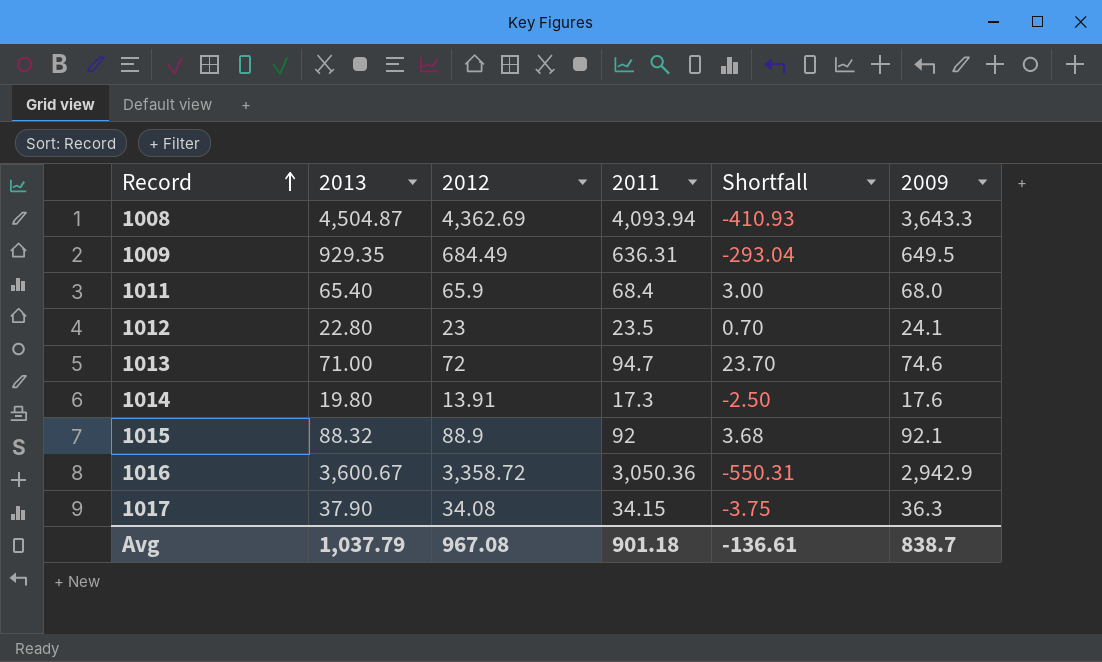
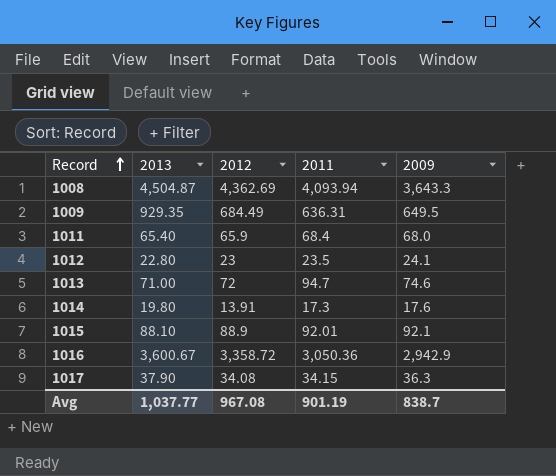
column Shortfall | formula: [2011] - [2013] -> none
1015 | 2013: 88.32 -> 88.10
1015 | 2011: 92 -> 92.01
Avg | 2013: 1,037.79 -> 1,037.77
Avg | 2011: 901.18 -> 901.19

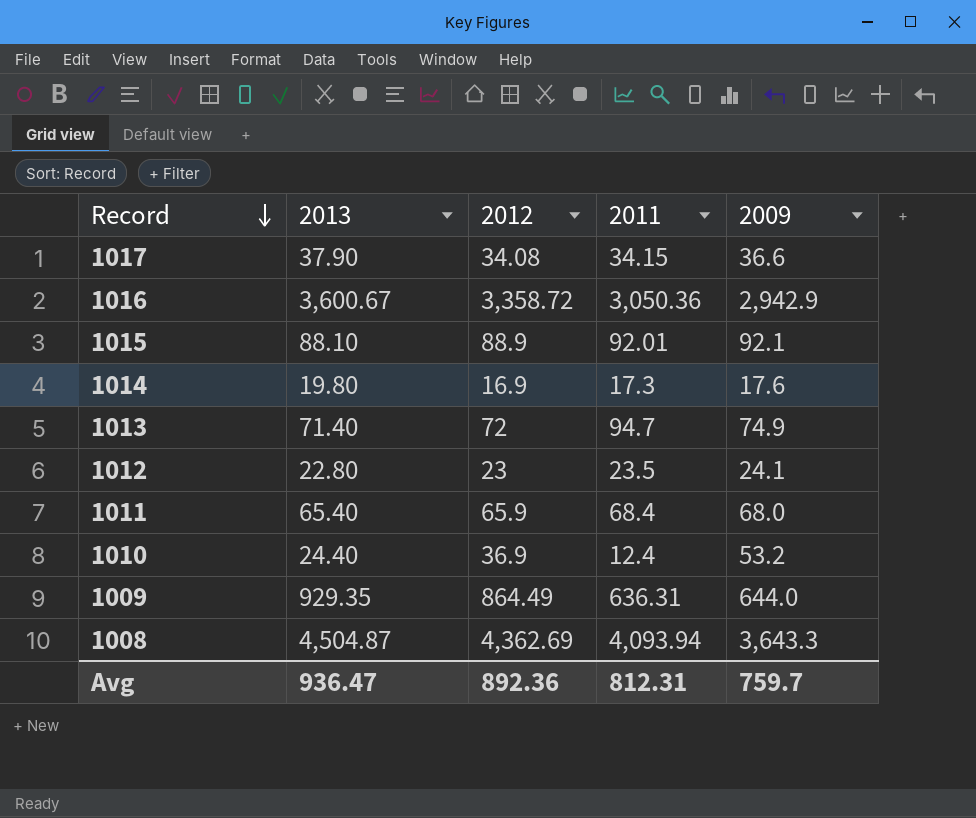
row order: Record ascending -> Record descending
1017 | 2009: 36.3 -> 36.6
1014 | 2012: 13.91 -> 16.9
1013 | 2013: 71.00 -> 71.40
1013 | 2009: 74.6 -> 74.9
row 1010: none -> 24.40 | 36.9 | 12.4 | 53.2
1009 | 2012: 684.49 -> 864.49
1009 | 2009: 649.5 -> 644.0
Avg | 2013: 1,037.77 -> 936.47
Avg | 2012: 967.08 -> 892.36
Avg | 2011: 901.19 -> 812.31
Avg | 2009: 838.7 -> 759.7

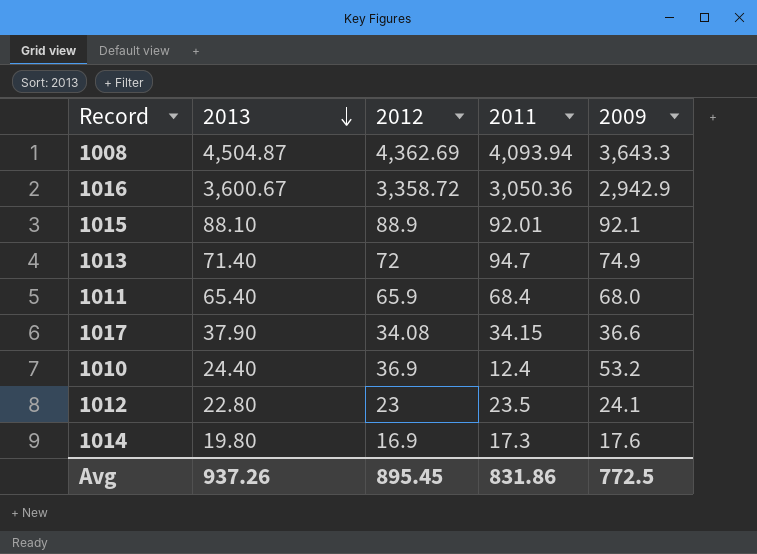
row order: Record descending -> 2013 descending
row 1009: 929.35 | 864.49 | 636.31 | 644.0 -> none
Avg | 2013: 936.47 -> 937.26
Avg | 2012: 892.36 -> 895.45
Avg | 2011: 812.31 -> 831.86
Avg | 2009: 759.7 -> 772.5

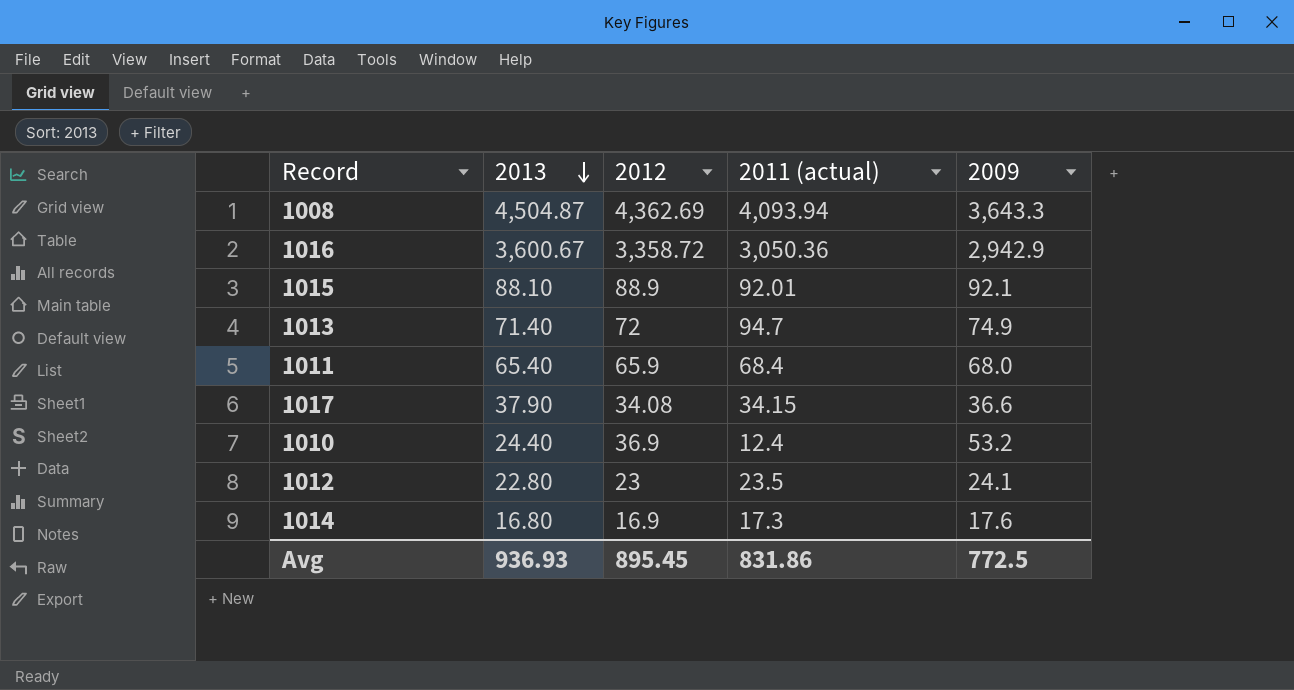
column name: 2011 -> 2011 (actual)
1014 | 2013: 19.80 -> 16.80
Avg | 2013: 937.26 -> 936.93

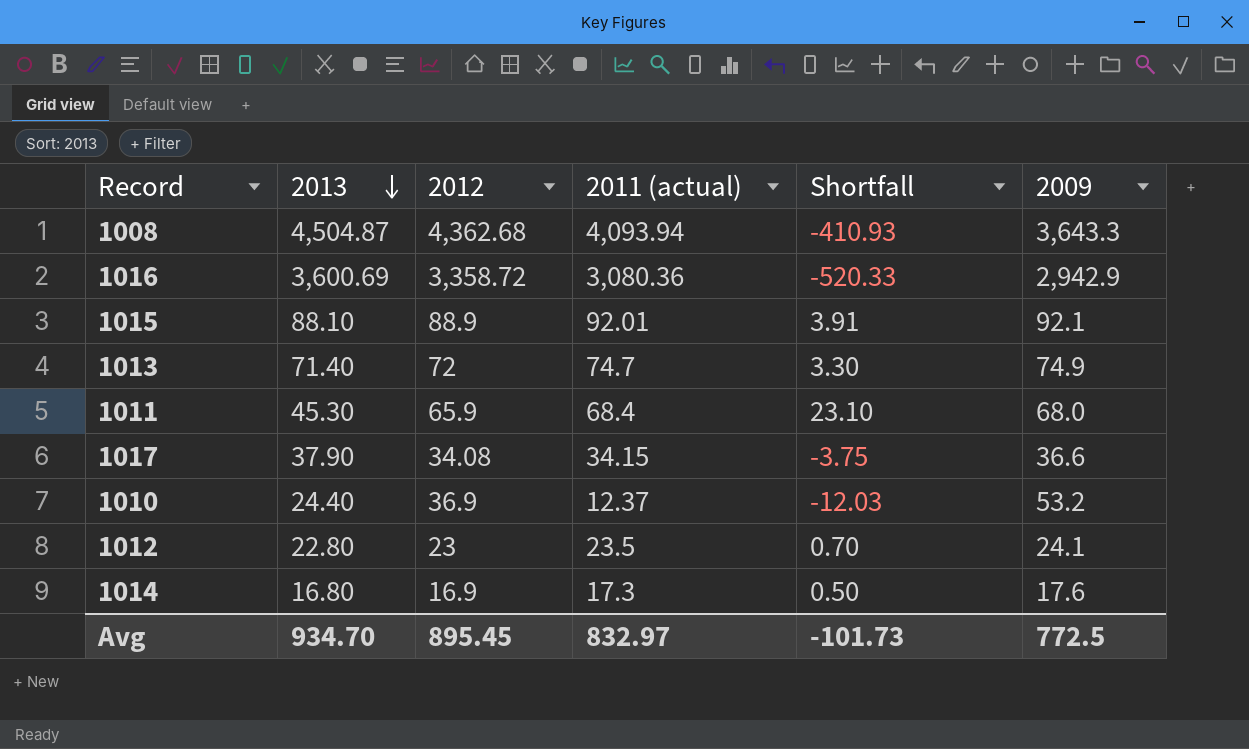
column Shortfall | formula: none -> [2011 (actual)] - [2013]
1008 | 2012: 4,362.69 -> 4,362.68
1016 | 2013: 3,600.67 -> 3,600.69
1016 | 2011 (actual): 3,050.36 -> 3,080.36
1013 | 2011 (actual): 94.7 -> 74.7
1011 | 2013: 65.40 -> 45.30
1010 | 2011 (actual): 12.4 -> 12.37
Avg | 2013: 936.93 -> 934.70
Avg | 2011 (actual): 831.86 -> 832.97

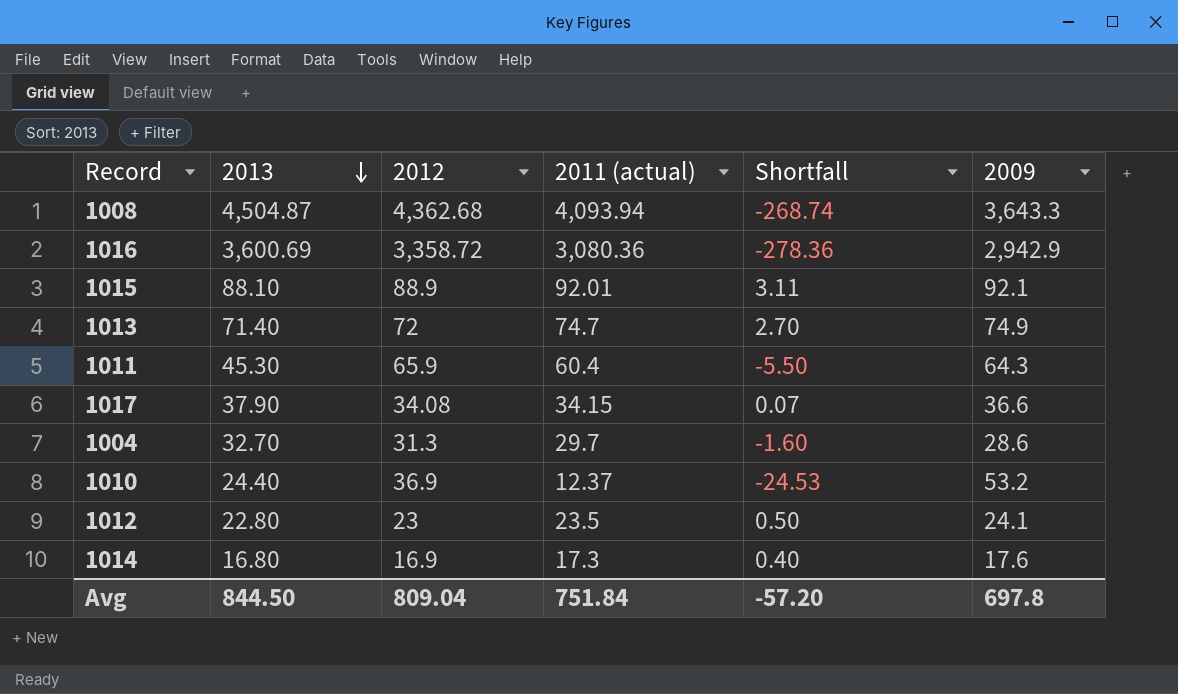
column Shortfall | formula: [2011 (actual)] - [2013] -> [2011 (actual)] - [2012]
1011 | 2011 (actual): 68.4 -> 60.4
1011 | 2009: 68.0 -> 64.3
row 1004: none -> 32.70 | 31.3 | 29.7 | -1.60 | 28.6
Avg | 2013: 934.70 -> 844.50
Avg | 2012: 895.45 -> 809.04
Avg | 2011 (actual): 832.97 -> 751.84
Avg | Shortfall: -101.73 -> -57.20
Avg | 2009: 772.5 -> 697.8

